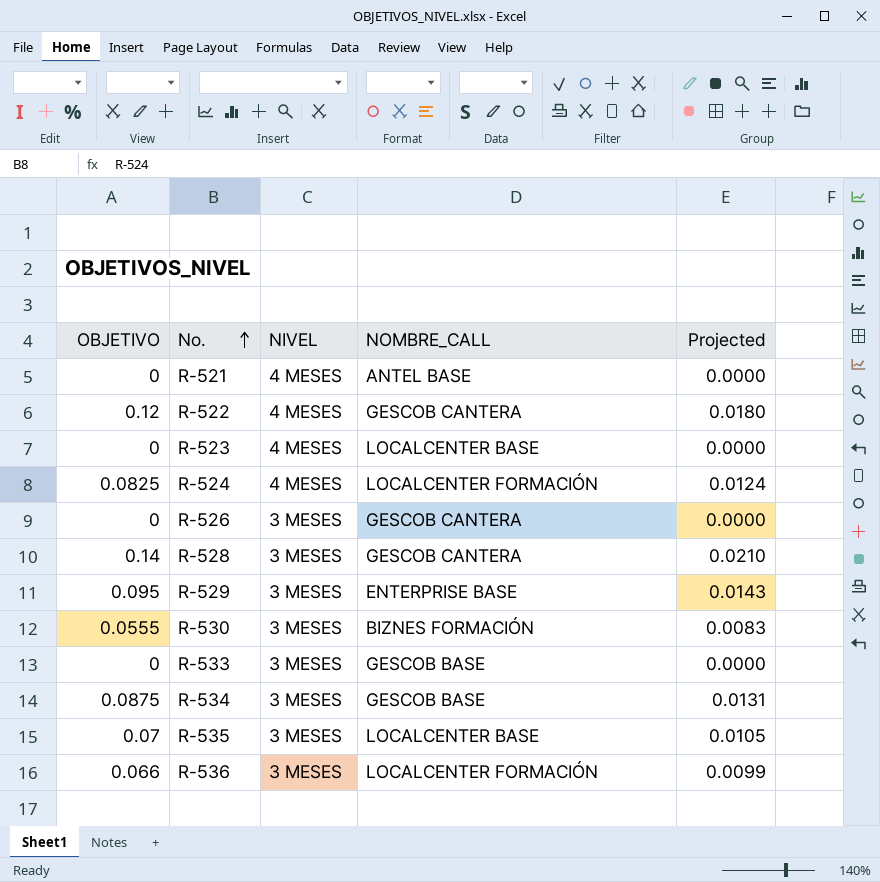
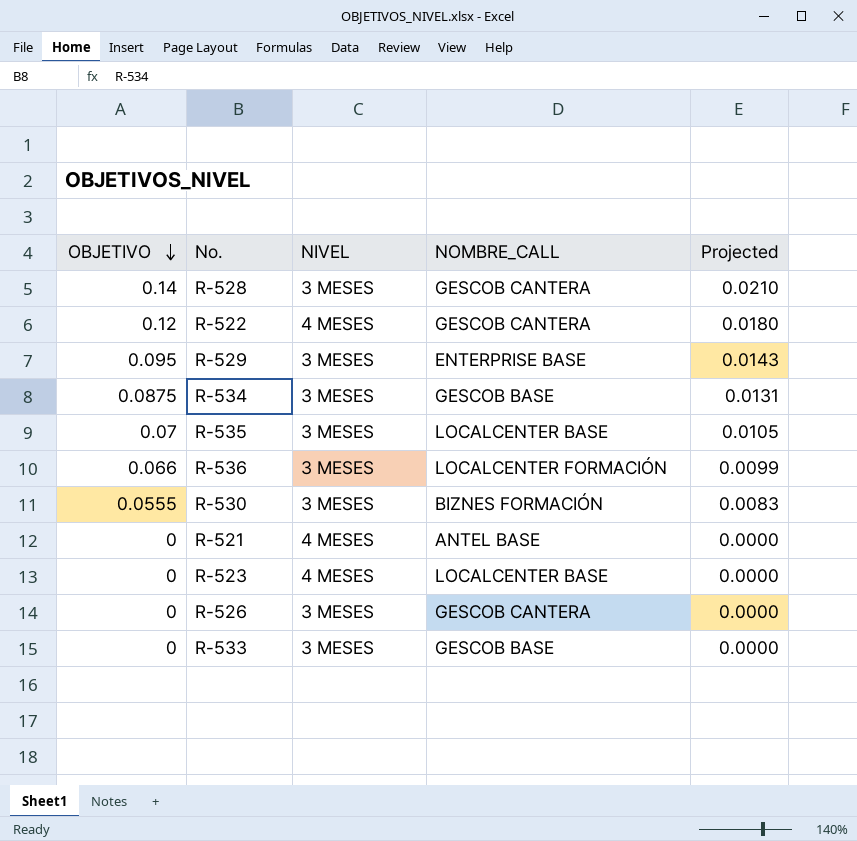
row order: No. ascending -> OBJETIVO descending
row R-524: 0.0825 | 4 MESES | LOCALCENTER FORMACIÓN | 0.0124 -> none

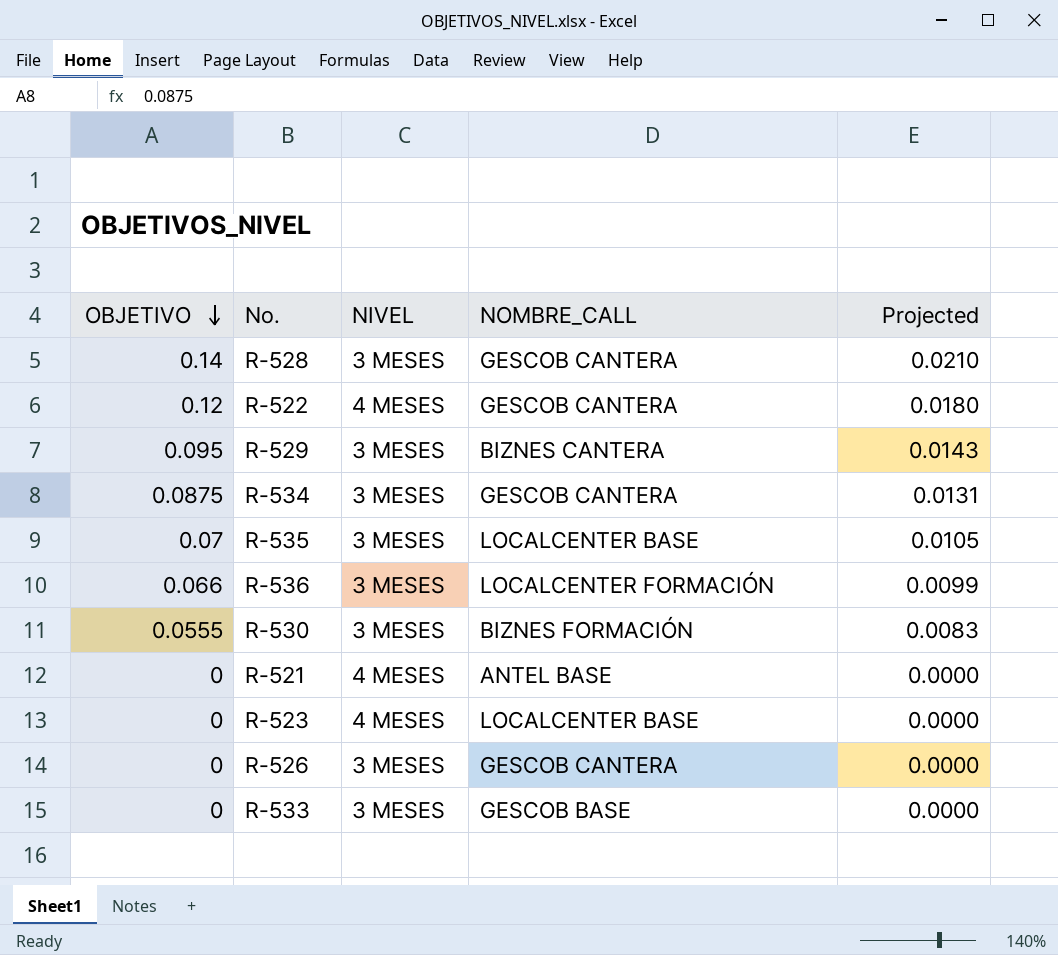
R-529 | NOMBRE_CALL: ENTERPRISE BASE -> BIZNES CANTERA
R-534 | NOMBRE_CALL: GESCOB BASE -> GESCOB CANTERA

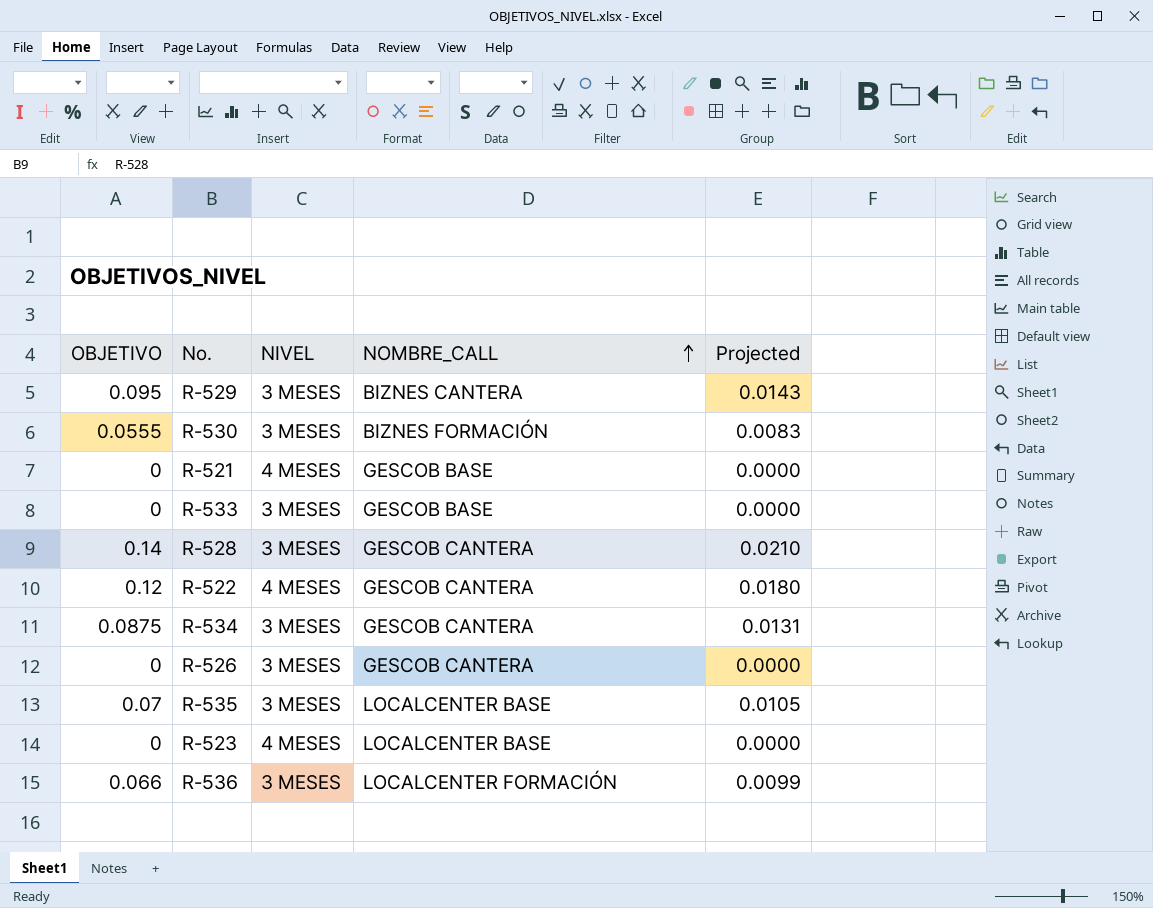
row order: OBJETIVO descending -> NOMBRE_CALL ascending
R-521 | NOMBRE_CALL: ANTEL BASE -> GESCOB BASE

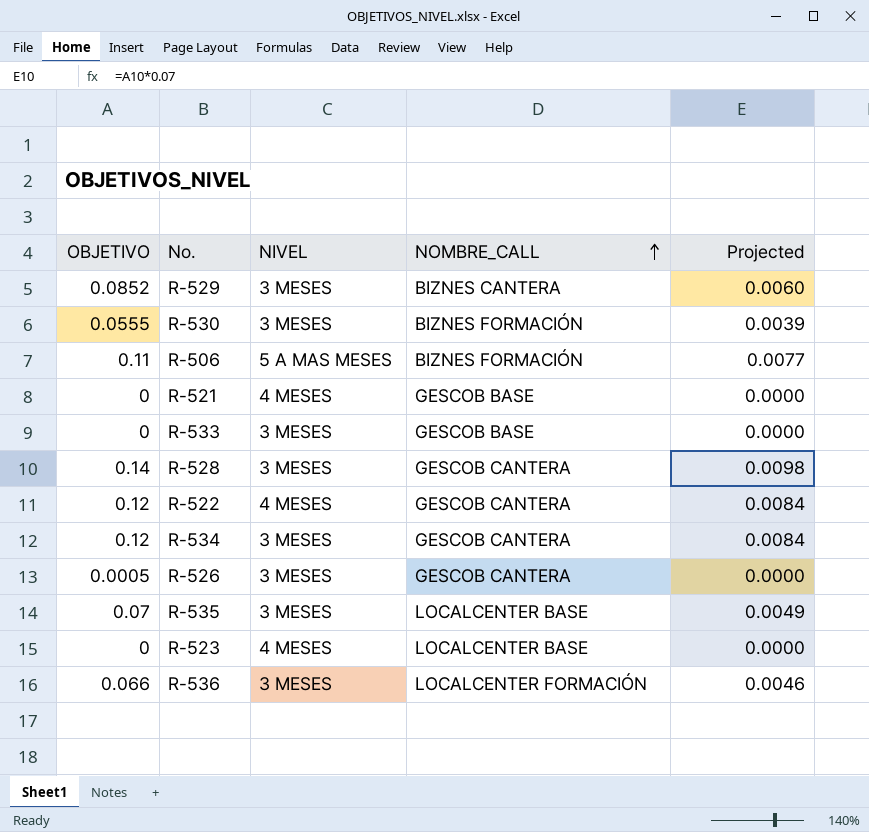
column Projected | formula: [OBJETIVO] * 0.15 -> [OBJETIVO] * 0.07
R-529 | OBJETIVO: 0.095 -> 0.0852
row R-506: none -> 0.11 | 5 A MAS MESES | BIZNES FORMACIÓN | 0.0077
R-534 | OBJETIVO: 0.0875 -> 0.12
R-526 | OBJETIVO: 0 -> 0.0005

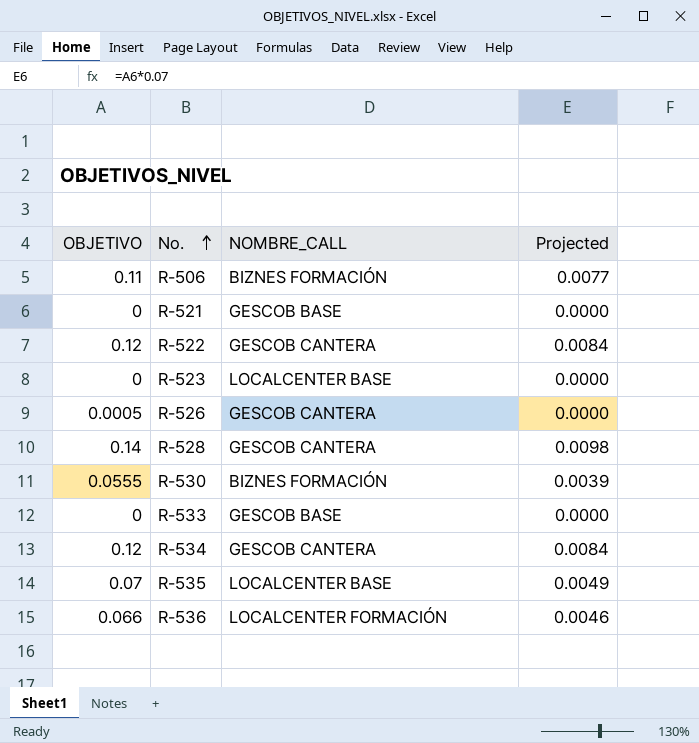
row order: NOMBRE_CALL ascending -> No. ascending
column NIVEL | position: 3 -> none
row R-529: 0.0852 | 3 MESES | BIZNES CANTERA | 0.0060 -> none

